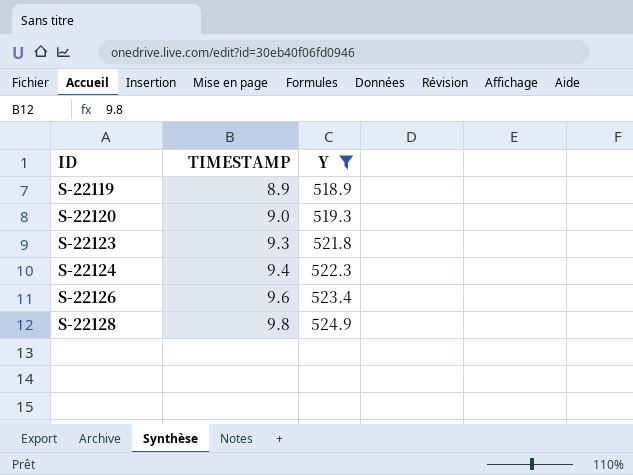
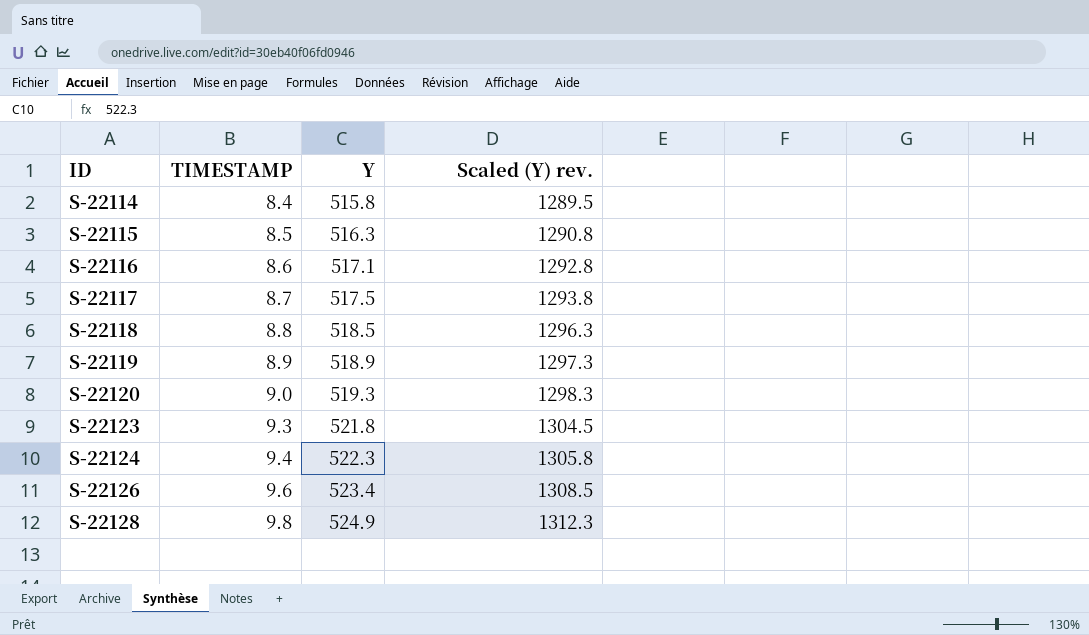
filter: Y >= 518.9 -> none
column Scaled (Y) rev. | formula: none -> [Y] * 2.5

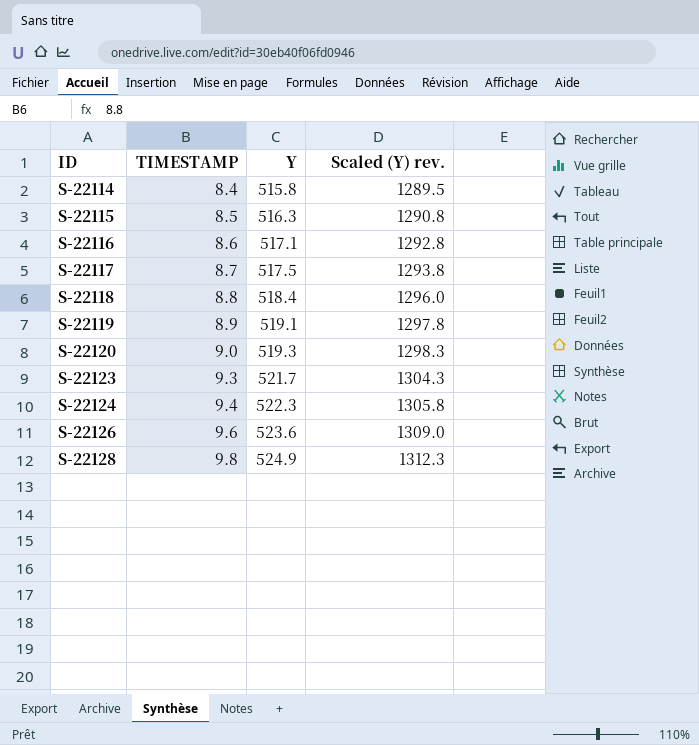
S-22118 | Y: 518.5 -> 518.4
S-22118 | Scaled (Y) rev.: 1296.3 -> 1296.0
S-22119 | Y: 518.9 -> 519.1
S-22119 | Scaled (Y) rev.: 1297.3 -> 1297.8
S-22123 | Y: 521.8 -> 521.7
S-22123 | Scaled (Y) rev.: 1304.5 -> 1304.3
S-22126 | Y: 523.4 -> 523.6
S-22126 | Scaled (Y) rev.: 1308.5 -> 1309.0

